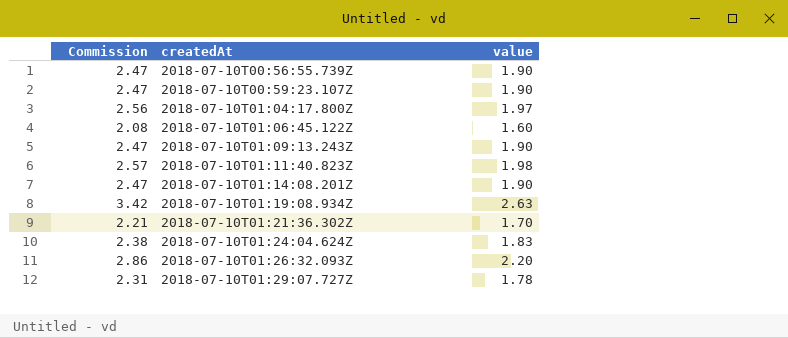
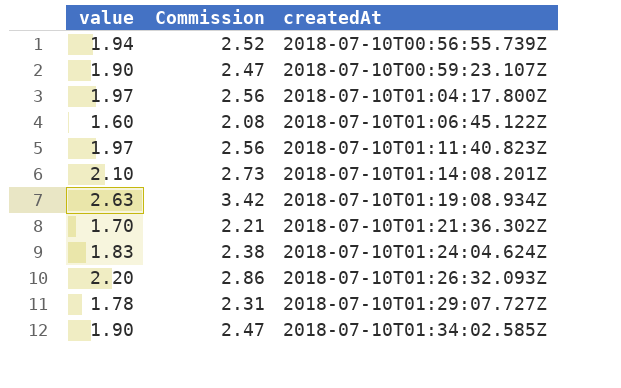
column value | position: 3 -> 1
row 2018-07-10T01:09:13.243Z: 2.47 | 1.90 -> none
2018-07-10T00:56:55.739Z | value: 1.90 -> 1.94
2018-07-10T00:56:55.739Z | Commission: 2.47 -> 2.52
2018-07-10T01:11:40.823Z | value: 1.98 -> 1.97
2018-07-10T01:11:40.823Z | Commission: 2.57 -> 2.56
2018-07-10T01:14:08.201Z | value: 1.90 -> 2.10
2018-07-10T01:14:08.201Z | Commission: 2.47 -> 2.73
row 2018-07-10T01:34:02.585Z: none -> 1.90 | 2.47

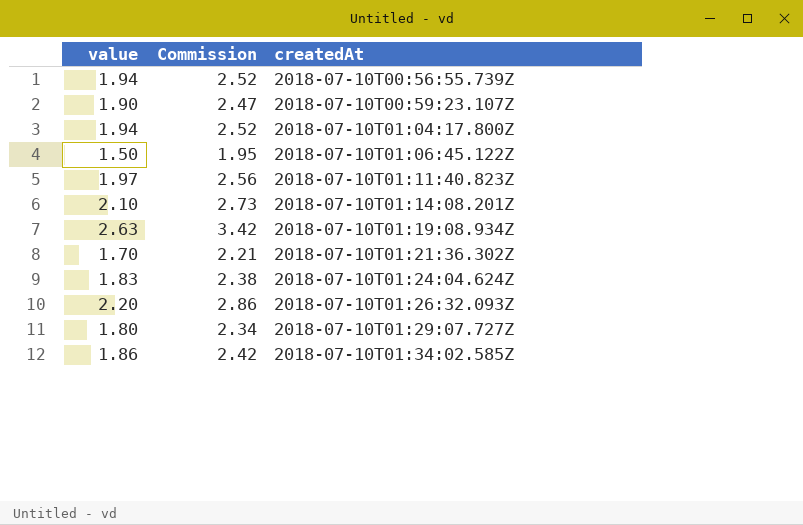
2018-07-10T01:04:17.800Z | value: 1.97 -> 1.94
2018-07-10T01:04:17.800Z | Commission: 2.56 -> 2.52
2018-07-10T01:06:45.122Z | value: 1.60 -> 1.50
2018-07-10T01:06:45.122Z | Commission: 2.08 -> 1.95
2018-07-10T01:29:07.727Z | value: 1.78 -> 1.80
2018-07-10T01:29:07.727Z | Commission: 2.31 -> 2.34
2018-07-10T01:34:02.585Z | value: 1.90 -> 1.86
2018-07-10T01:34:02.585Z | Commission: 2.47 -> 2.42

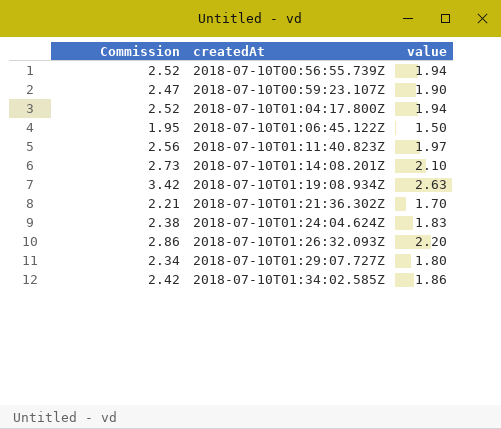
column value | position: 1 -> 3

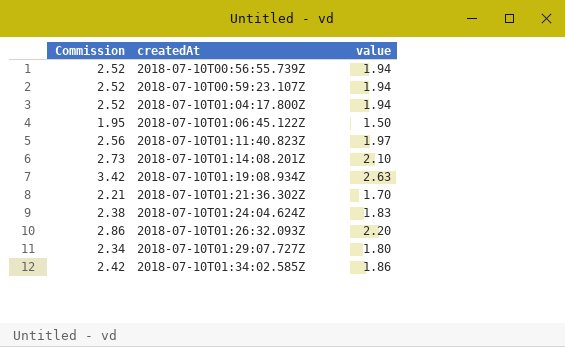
2018-07-10T00:59:23.107Z | Commission: 2.47 -> 2.52
2018-07-10T00:59:23.107Z | value: 1.90 -> 1.94

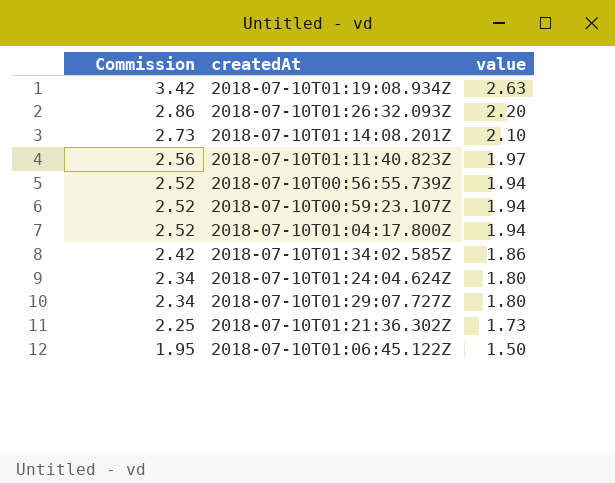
row order: createdAt ascending -> Commission descending
2018-07-10T01:24:04.624Z | Commission: 2.38 -> 2.34
2018-07-10T01:24:04.624Z | value: 1.83 -> 1.80
2018-07-10T01:21:36.302Z | Commission: 2.21 -> 2.25
2018-07-10T01:21:36.302Z | value: 1.70 -> 1.73

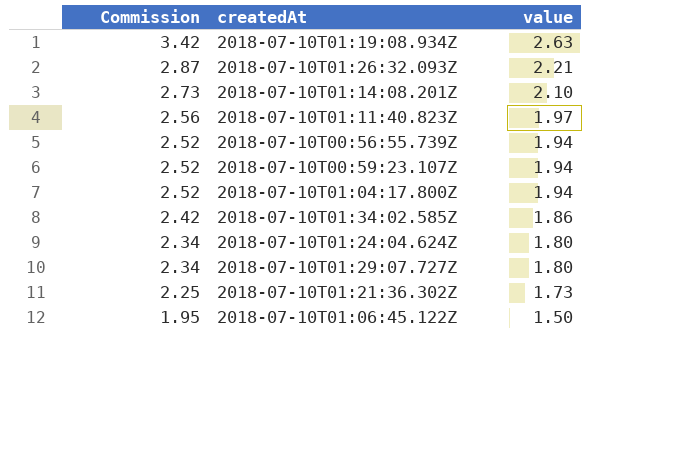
2018-07-10T01:26:32.093Z | Commission: 2.86 -> 2.87
2018-07-10T01:26:32.093Z | value: 2.20 -> 2.21

